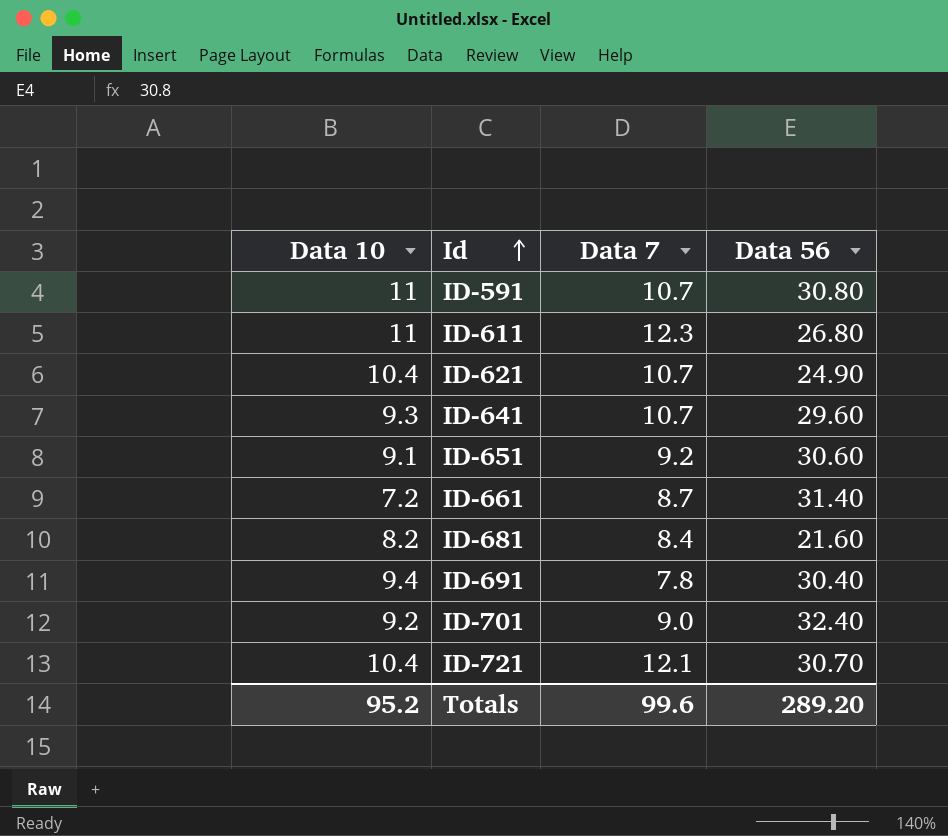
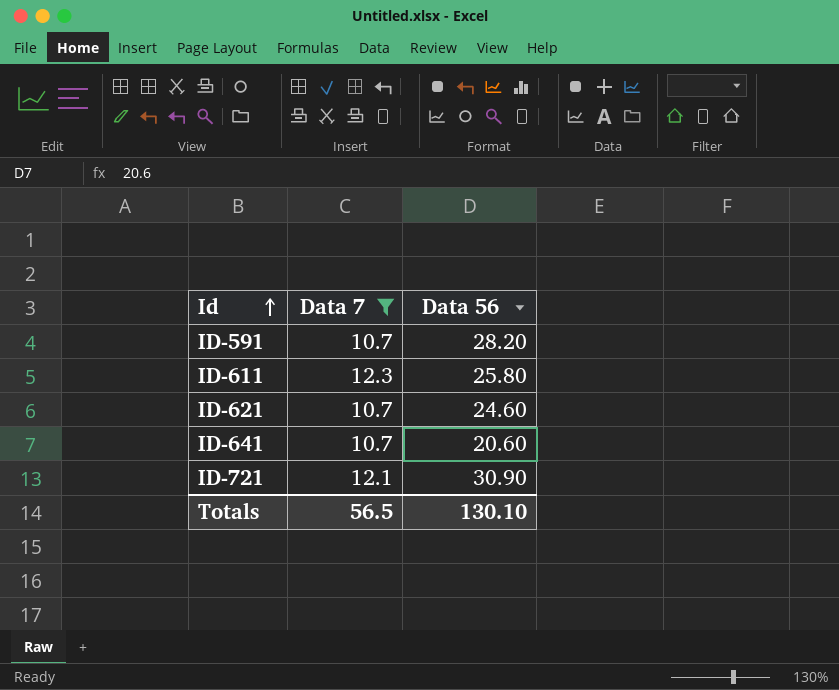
filter: none -> Data 7 >= 10.7
column Data 10 | position: 1 -> none
ID-591 | Data 56: 30.80 -> 28.20
ID-611 | Data 56: 26.80 -> 25.80
ID-621 | Data 56: 24.90 -> 24.60
ID-641 | Data 56: 29.60 -> 20.60
ID-721 | Data 56: 30.70 -> 30.90
Totals | Data 7: 99.6 -> 56.5
Totals | Data 56: 289.20 -> 130.10

